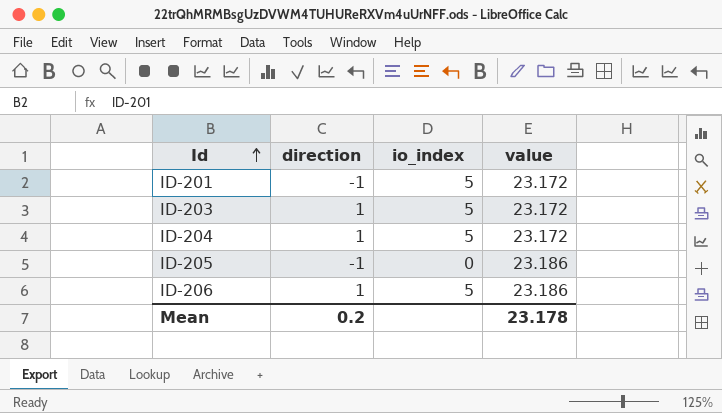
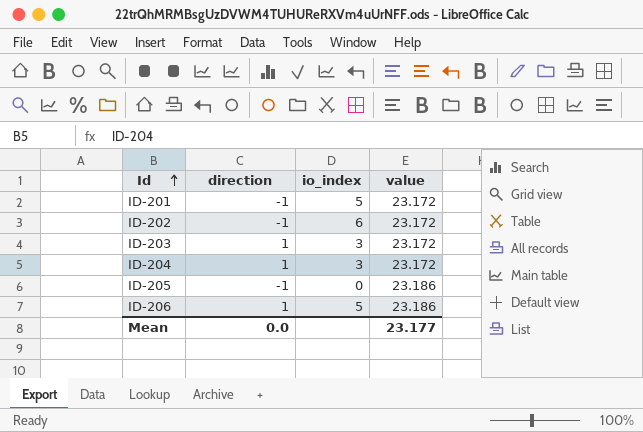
row ID-202: none -> -1 | 6 | 23.172
ID-203 | io_index: 5 -> 3
ID-204 | io_index: 5 -> 3
Mean | direction: 0.2 -> 0.0
Mean | value: 23.178 -> 23.177

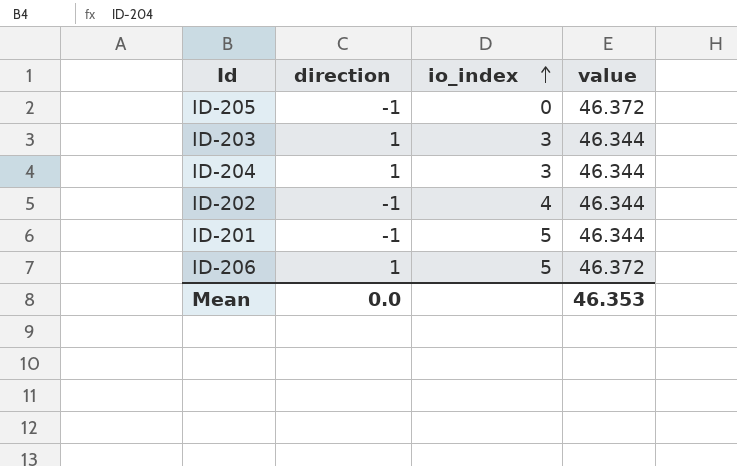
row order: Id ascending -> io_index ascending
ID-205 | value: 23.186 -> 46.372
ID-203 | value: 23.172 -> 46.344
ID-204 | value: 23.172 -> 46.344
ID-202 | io_index: 6 -> 4
ID-202 | value: 23.172 -> 46.344
ID-201 | value: 23.172 -> 46.344
ID-206 | value: 23.186 -> 46.372
Mean | value: 23.177 -> 46.353

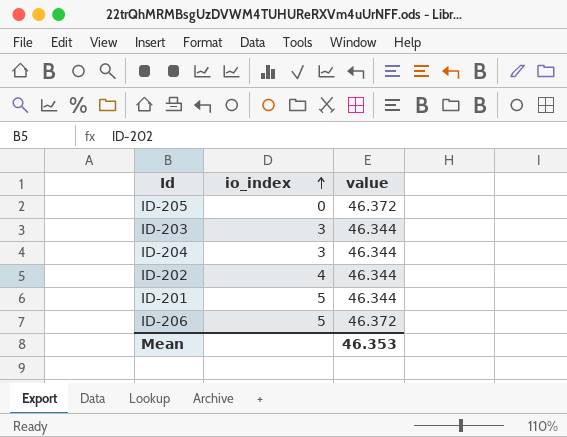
column direction | position: 2 -> none

